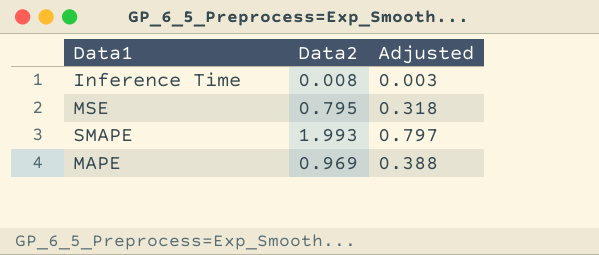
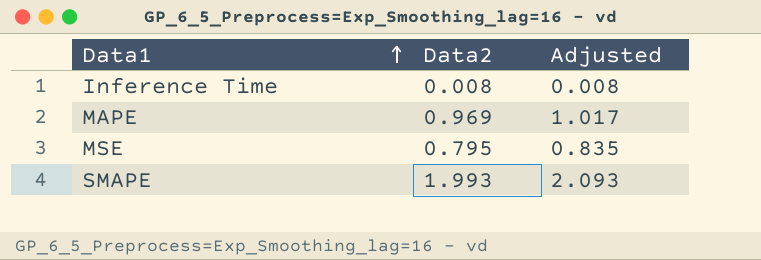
row order: none -> Data1 ascending
column Adjusted | formula: [Data2] * 0.4 -> [Data2] * 1.05

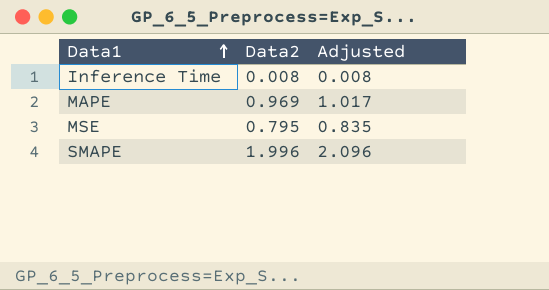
SMAPE | Data2: 1.993 -> 1.996
SMAPE | Adjusted: 2.093 -> 2.096

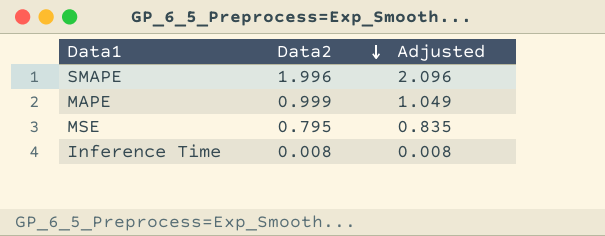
row order: Data1 ascending -> Data2 descending
MAPE | Data2: 0.969 -> 0.999
MAPE | Adjusted: 1.017 -> 1.049

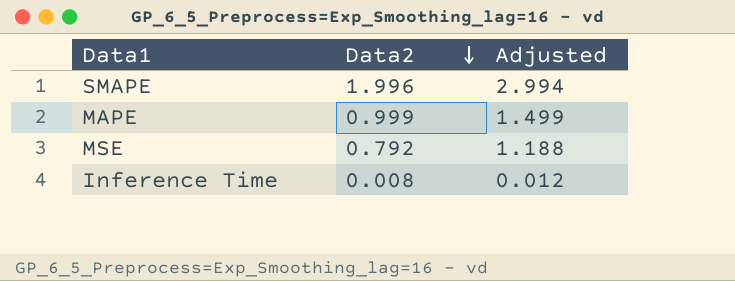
column Adjusted | formula: [Data2] * 1.05 -> [Data2] * 1.5
MSE | Data2: 0.795 -> 0.792

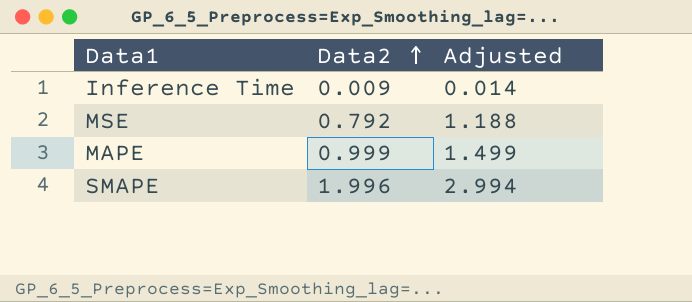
row order: Data2 descending -> Data2 ascending
Inference Time | Data2: 0.008 -> 0.009
Inference Time | Adjusted: 0.012 -> 0.014

